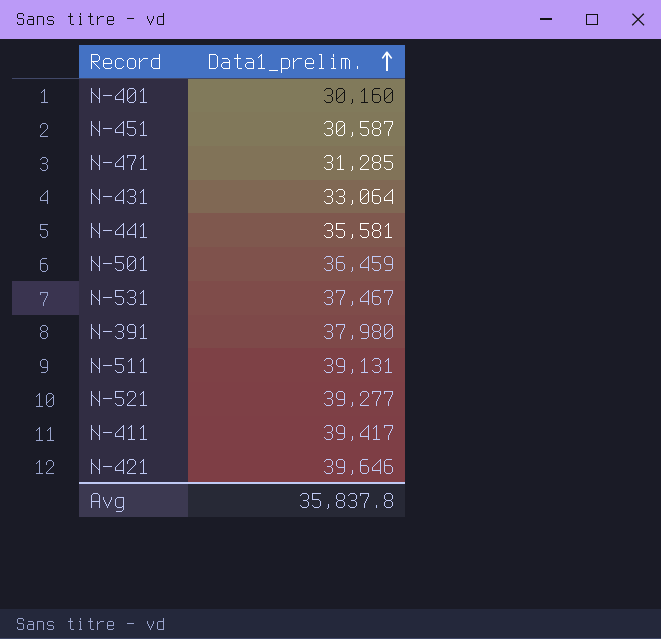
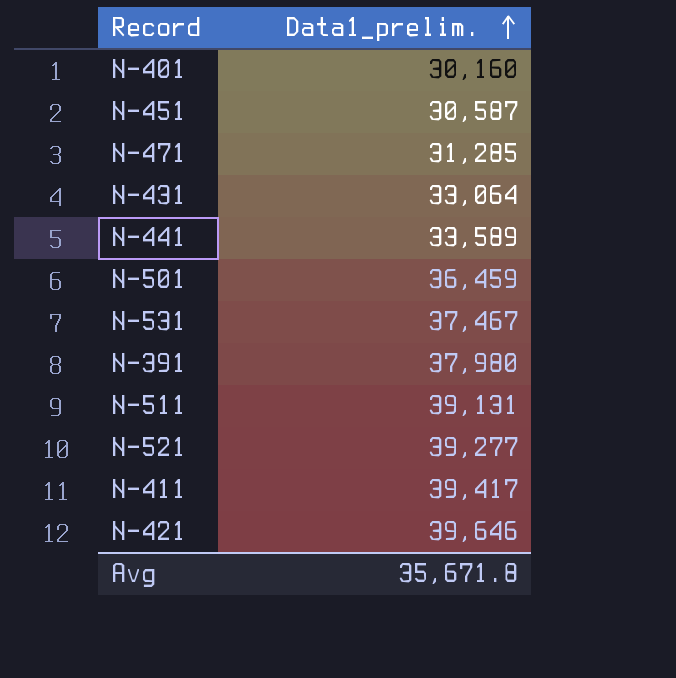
N-441 | Data1_prelim.: 35,581 -> 33,589
Avg | Data1_prelim.: 35,837.8 -> 35,671.8

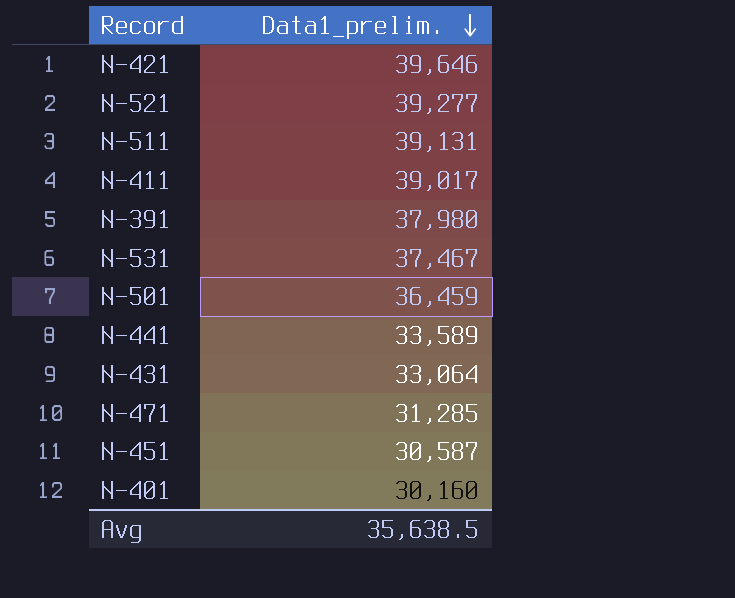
row order: Data1_prelim. ascending -> Data1_prelim. descending
N-411 | Data1_prelim.: 39,417 -> 39,017
Avg | Data1_prelim.: 35,671.8 -> 35,638.5

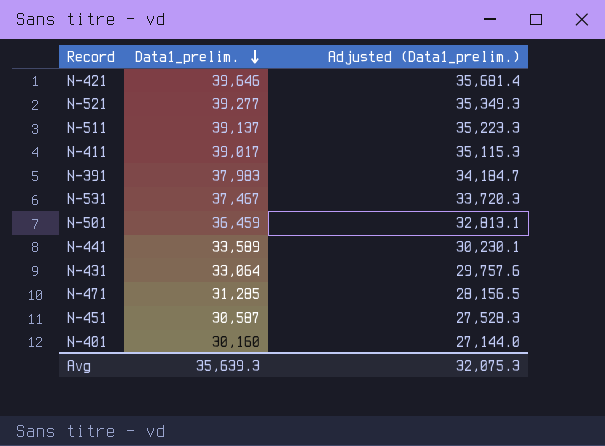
column Adjusted (Data1_prelim.) | formula: none -> [Data1_prelim.] * 0.9
N-511 | Data1_prelim.: 39,131 -> 39,137
N-391 | Data1_prelim.: 37,980 -> 37,983
Avg | Data1_prelim.: 35,638.5 -> 35,639.3

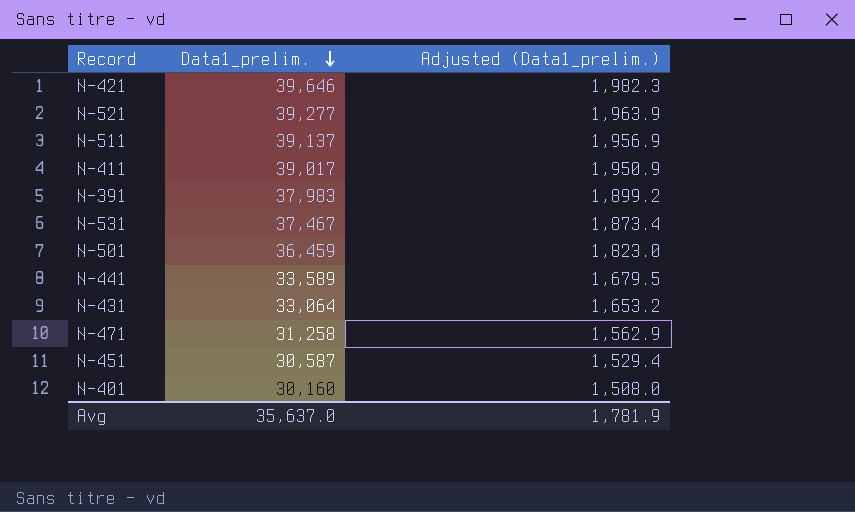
column Adjusted (Data1_prelim.) | formula: [Data1_prelim.] * 0.9 -> [Data1_prelim.] * 0.05
N-471 | Data1_prelim.: 31,285 -> 31,258
Avg | Data1_prelim.: 35,639.3 -> 35,637.0
Avg | Adjusted (Data1_prelim.): 32,075.3 -> 1,781.9

